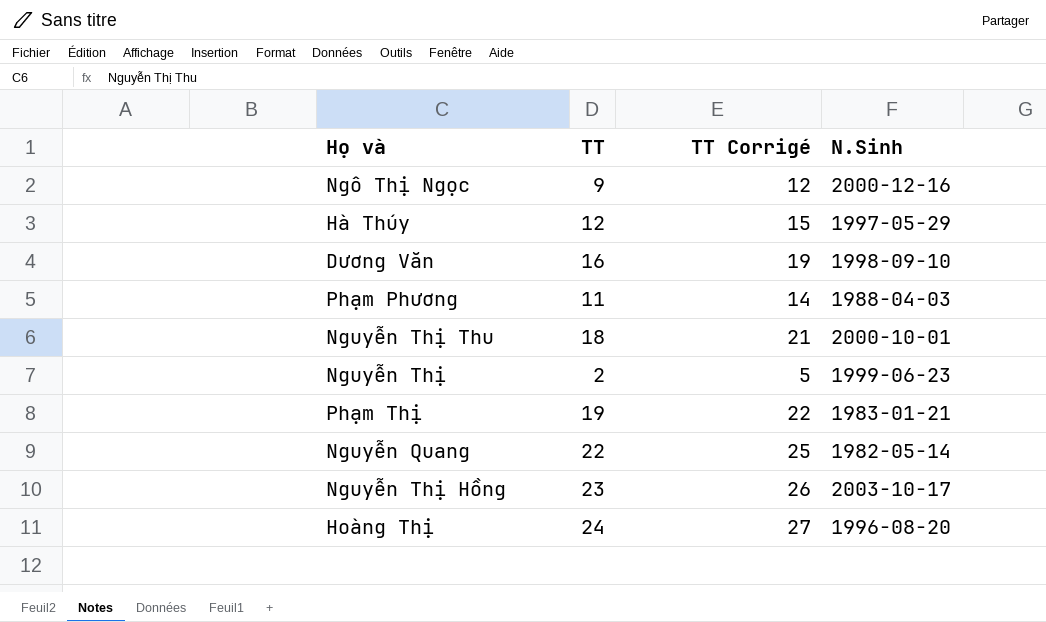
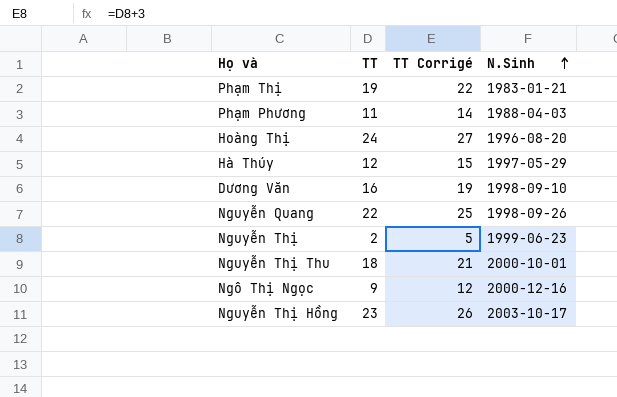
row order: none -> N.Sinh ascending
Nguyễn Quang | N.Sinh: 1982-05-14 -> 1998-09-26

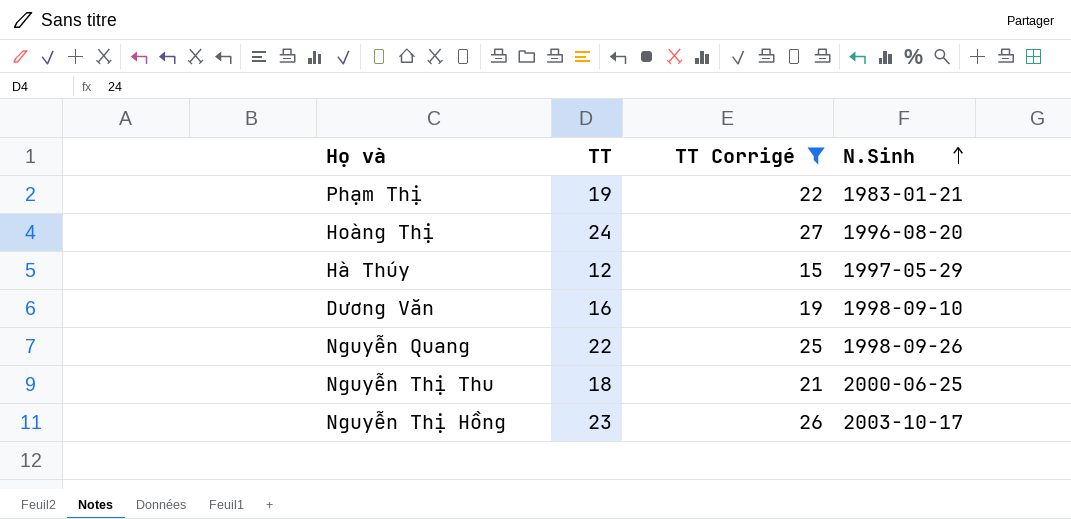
filter: none -> TT Corrigé >= 15
Nguyễn Thị Thu | N.Sinh: 2000-10-01 -> 2000-06-25

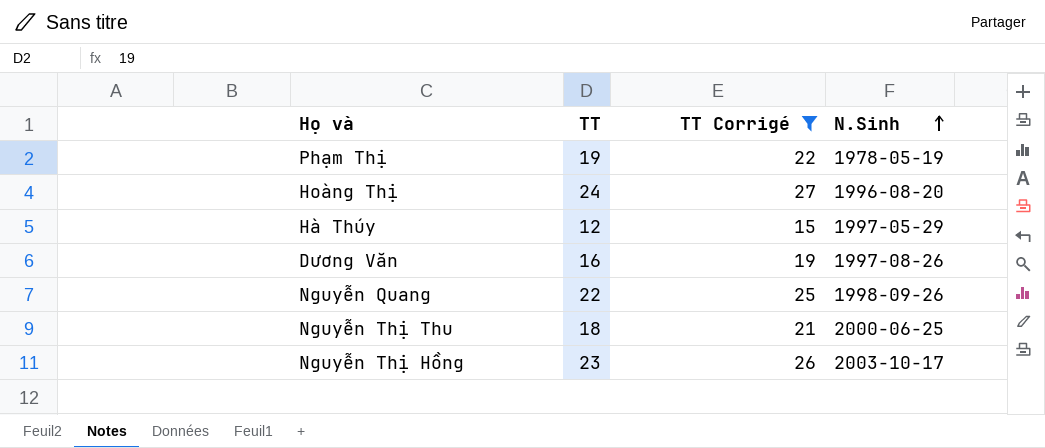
Phạm Thị | N.Sinh: 1983-01-21 -> 1978-05-19
Dương Văn | N.Sinh: 1998-09-10 -> 1997-08-26

